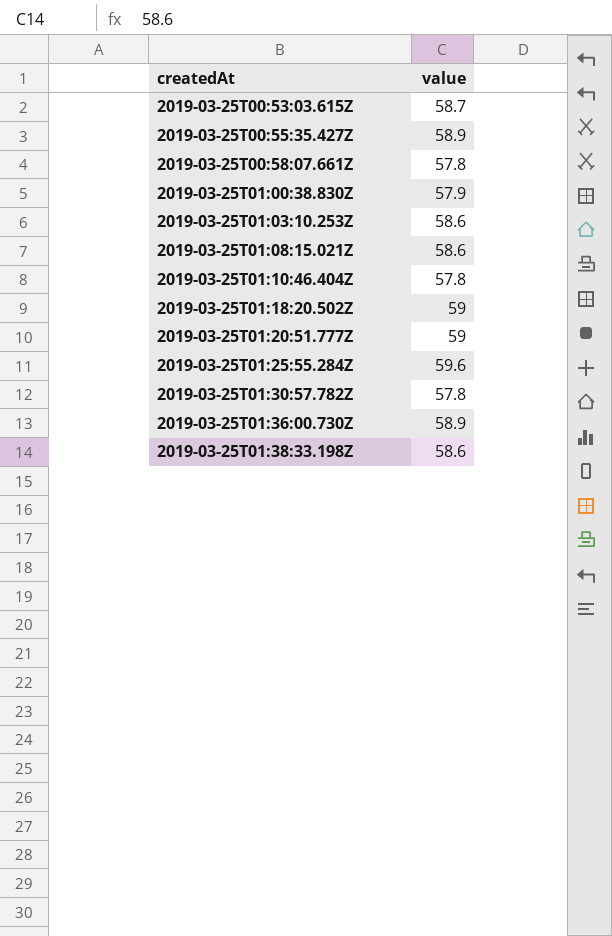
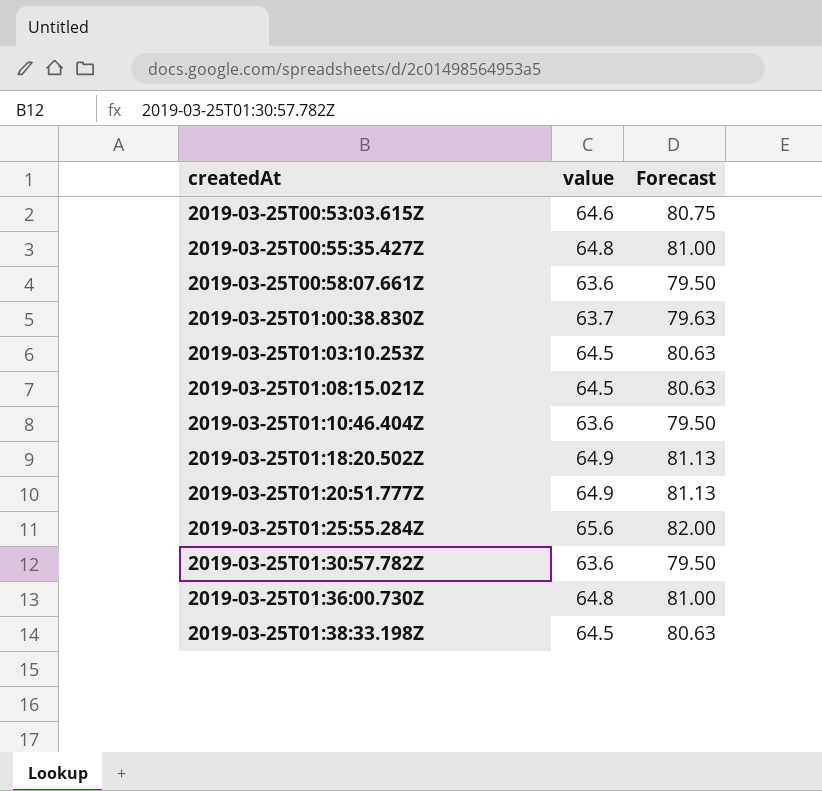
column Forecast | formula: none -> [value] * 1.25
2019-03-25T00:53:03.615Z | value: 58.7 -> 64.6
2019-03-25T00:55:35.427Z | value: 58.9 -> 64.8
2019-03-25T00:58:07.661Z | value: 57.8 -> 63.6
2019-03-25T01:00:38.830Z | value: 57.9 -> 63.7
2019-03-25T01:03:10.253Z | value: 58.6 -> 64.5
2019-03-25T01:08:15.021Z | value: 58.6 -> 64.5
2019-03-25T01:10:46.404Z | value: 57.8 -> 63.6
2019-03-25T01:18:20.502Z | value: 59 -> 64.9
2019-03-25T01:20:51.777Z | value: 59 -> 64.9
2019-03-25T01:25:55.284Z | value: 59.6 -> 65.6
2019-03-25T01:30:57.782Z | value: 57.8 -> 63.6
2019-03-25T01:36:00.730Z | value: 58.9 -> 64.8
2019-03-25T01:38:33.198Z | value: 58.6 -> 64.5

